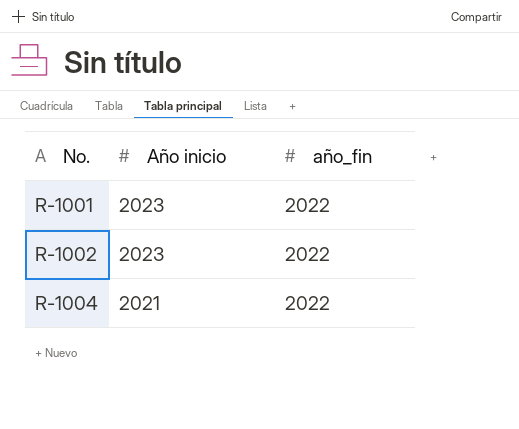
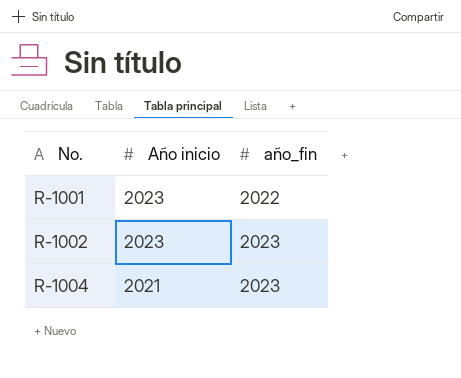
R-1002 | año_fin: 2022 -> 2023
R-1004 | año_fin: 2022 -> 2023

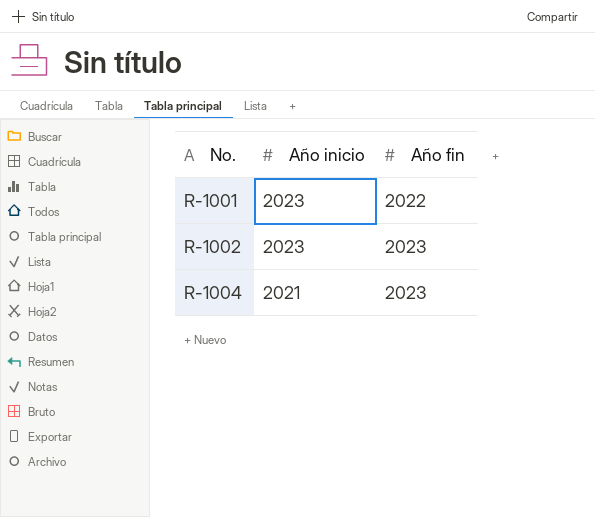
column name: año_fin -> Año fin

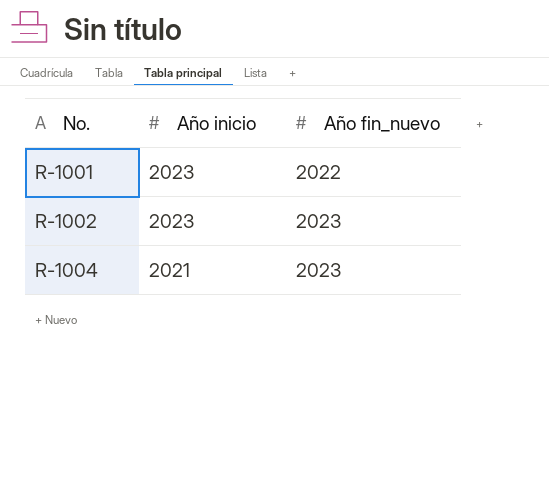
column name: Año fin -> Año fin_nuevo

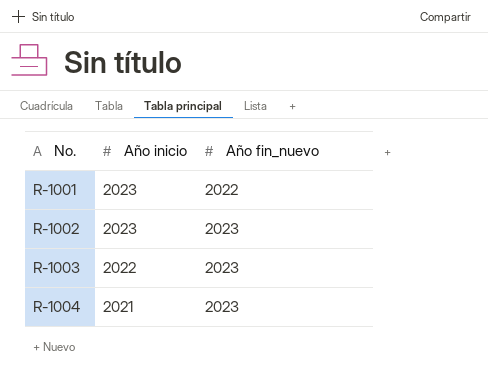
row R-1003: none -> 2022 | 2023

